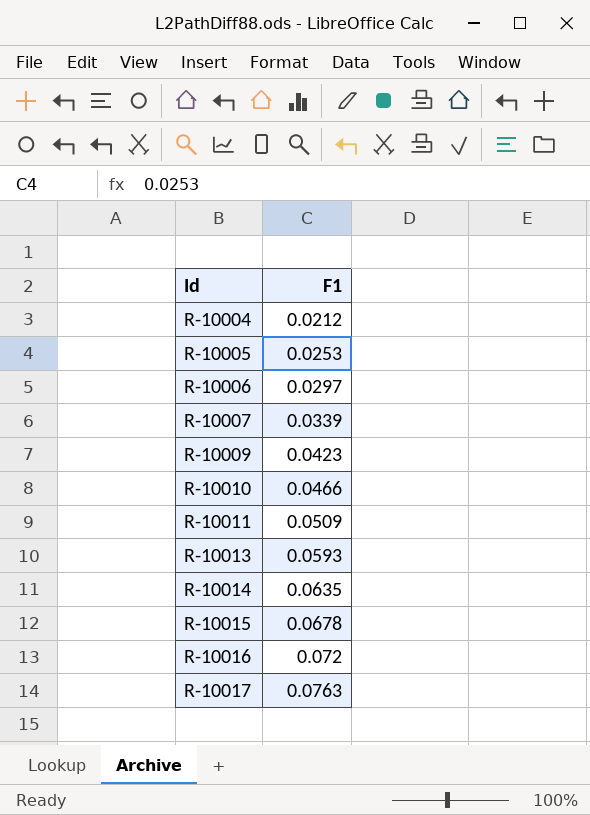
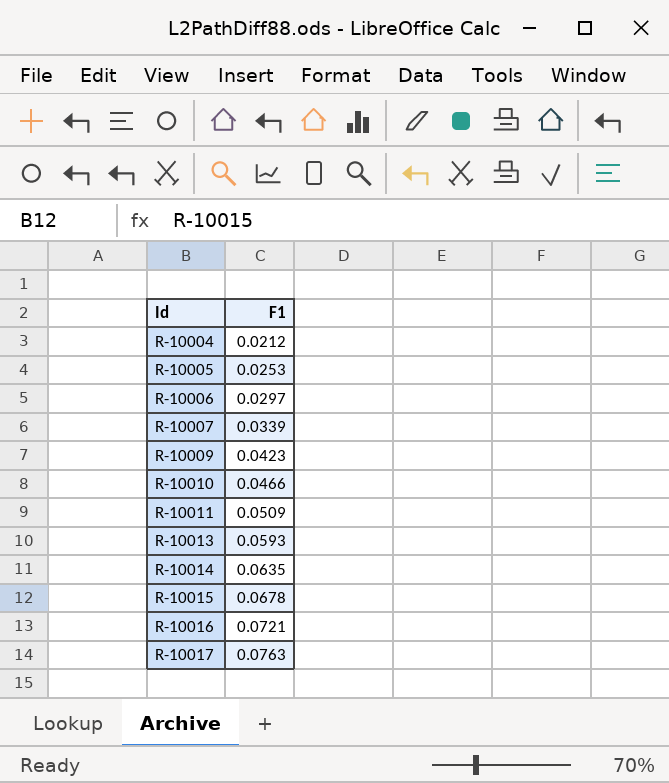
R-10016 | F1: 0.072 -> 0.0721

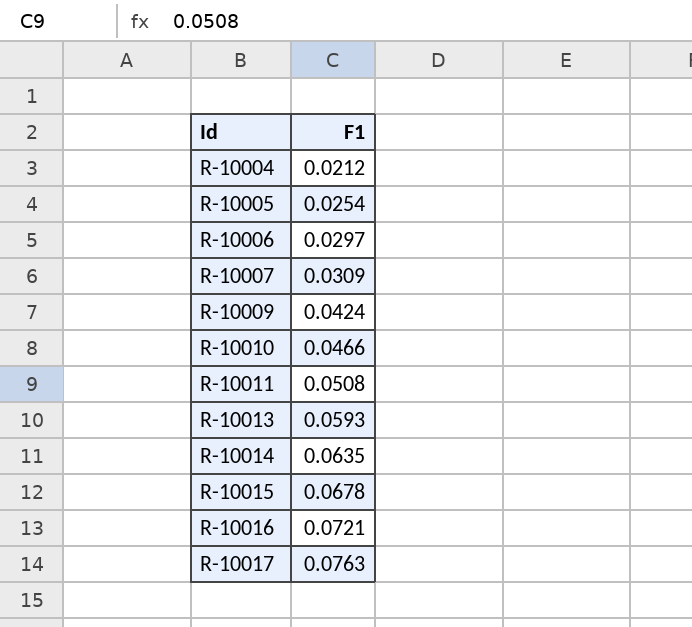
R-10005 | F1: 0.0253 -> 0.0254
R-10007 | F1: 0.0339 -> 0.0309
R-10009 | F1: 0.0423 -> 0.0424
R-10011 | F1: 0.0509 -> 0.0508

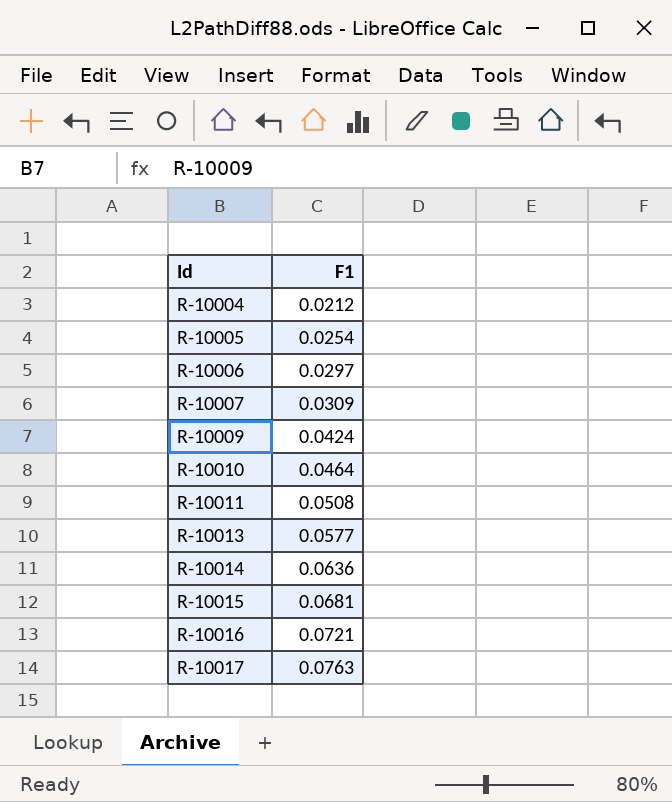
R-10010 | F1: 0.0466 -> 0.0464
R-10013 | F1: 0.0593 -> 0.0577
R-10014 | F1: 0.0635 -> 0.0636
R-10015 | F1: 0.0678 -> 0.0681

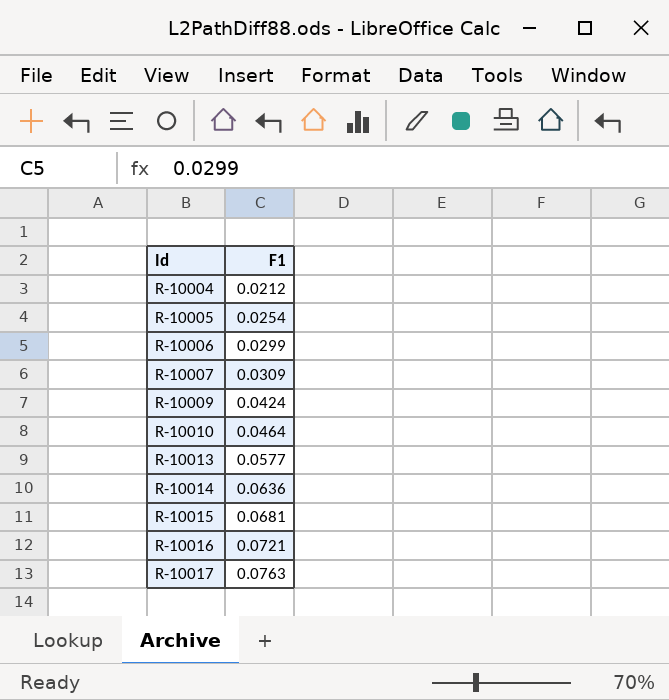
row R-10011: 0.0508 -> none
R-10006 | F1: 0.0297 -> 0.0299

